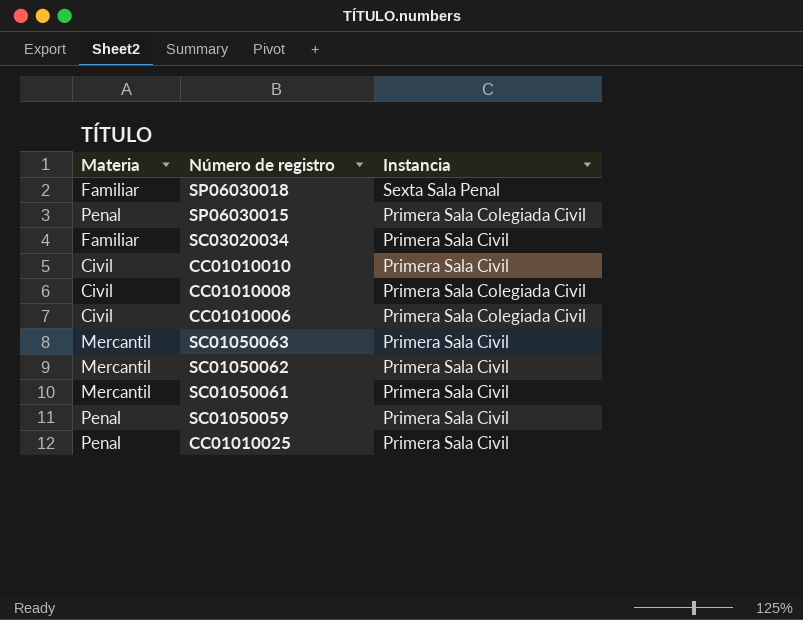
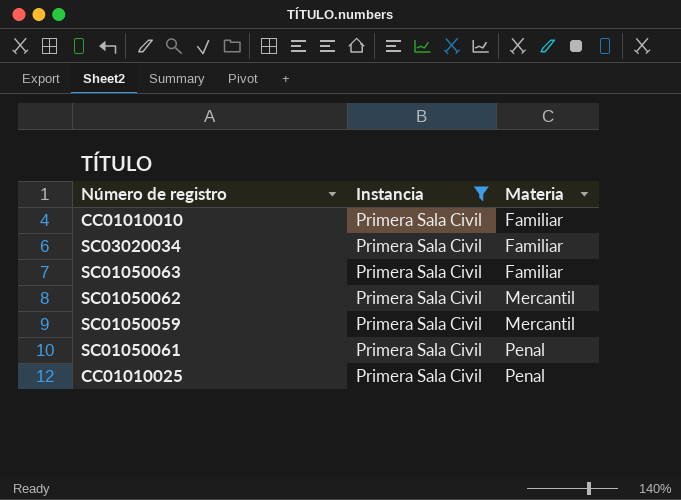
filter: none -> Instancia = Primera Sala Civil
row order: none -> Materia ascending
column Materia | position: 1 -> 3
CC01010010 | Materia: Civil -> Familiar
SC01050063 | Materia: Mercantil -> Familiar
SC01050059 | Materia: Penal -> Mercantil
SC01050061 | Materia: Mercantil -> Penal

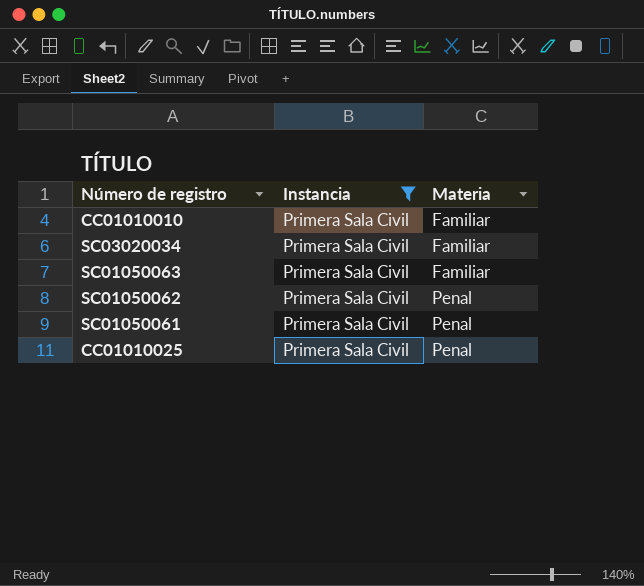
row SC01050059: Primera Sala Civil | Mercantil -> none
SC01050062 | Materia: Mercantil -> Penal

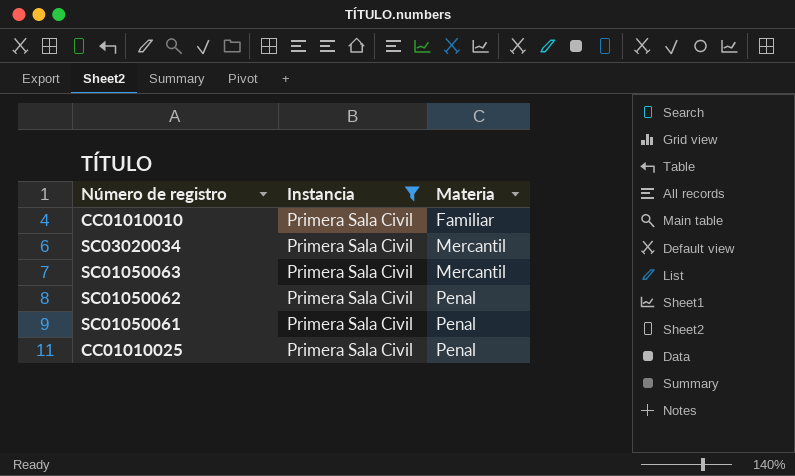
SC03020034 | Materia: Familiar -> Mercantil
SC01050063 | Materia: Familiar -> Mercantil

